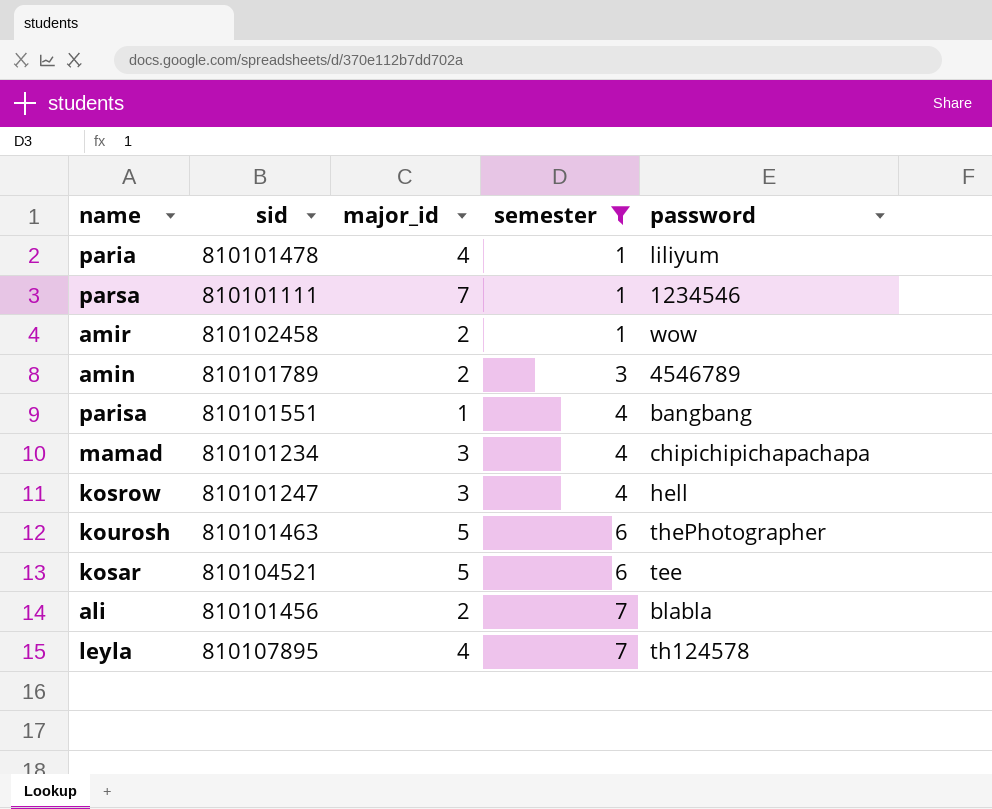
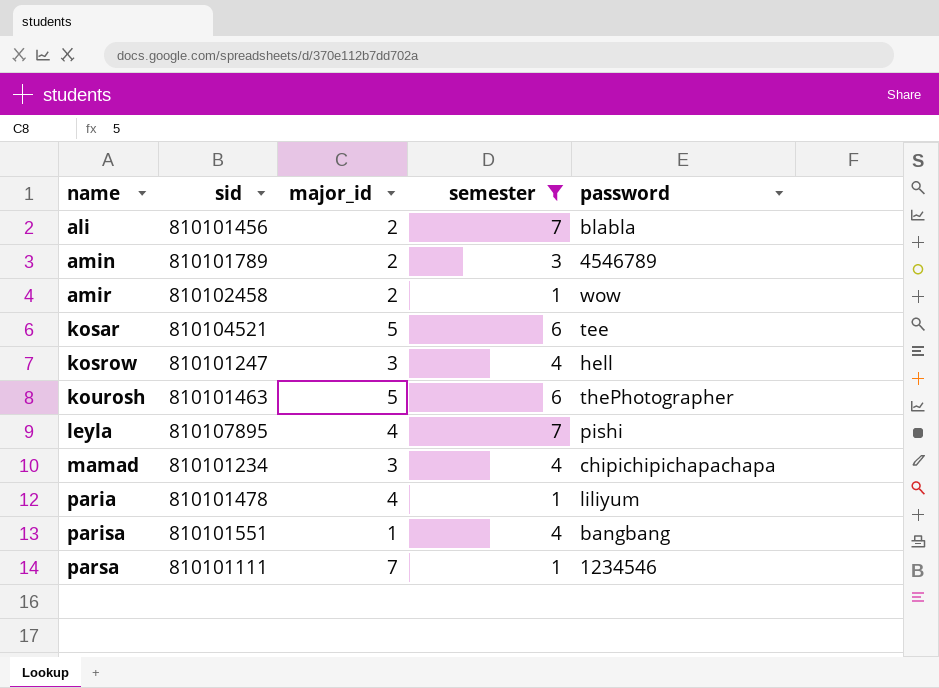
row order: semester ascending -> name ascending
leyla | password: th124578 -> pishi

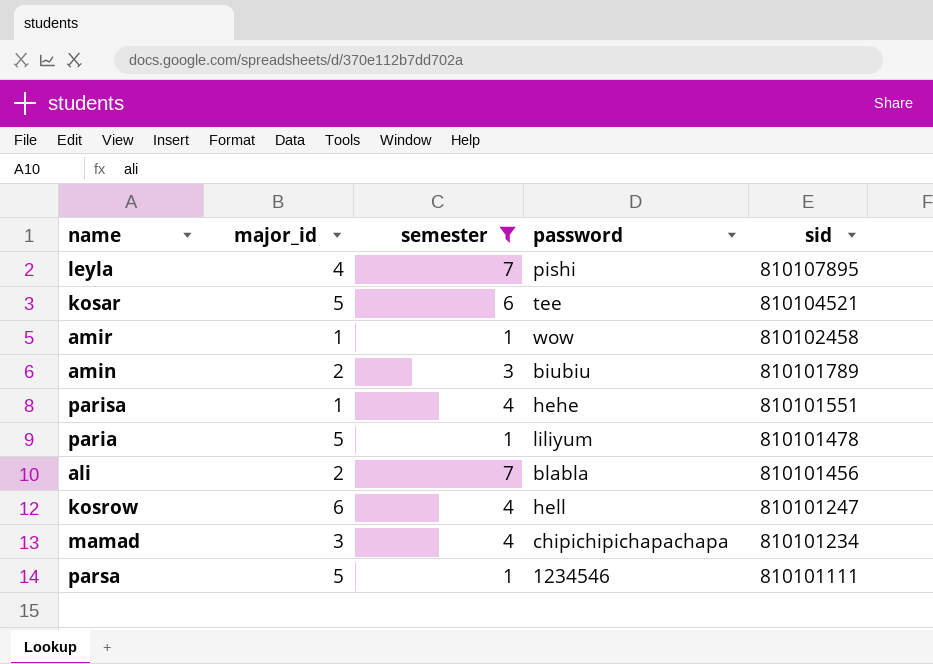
row order: name ascending -> sid descending
column sid | position: 2 -> 5
row kourosh: 810101463 | 5 | 6 | thePhotographer -> none
amir | major_id: 2 -> 1
amin | password: 4546789 -> biubiu
parisa | password: bangbang -> hehe
paria | major_id: 4 -> 5
kosrow | major_id: 3 -> 6
parsa | major_id: 7 -> 5

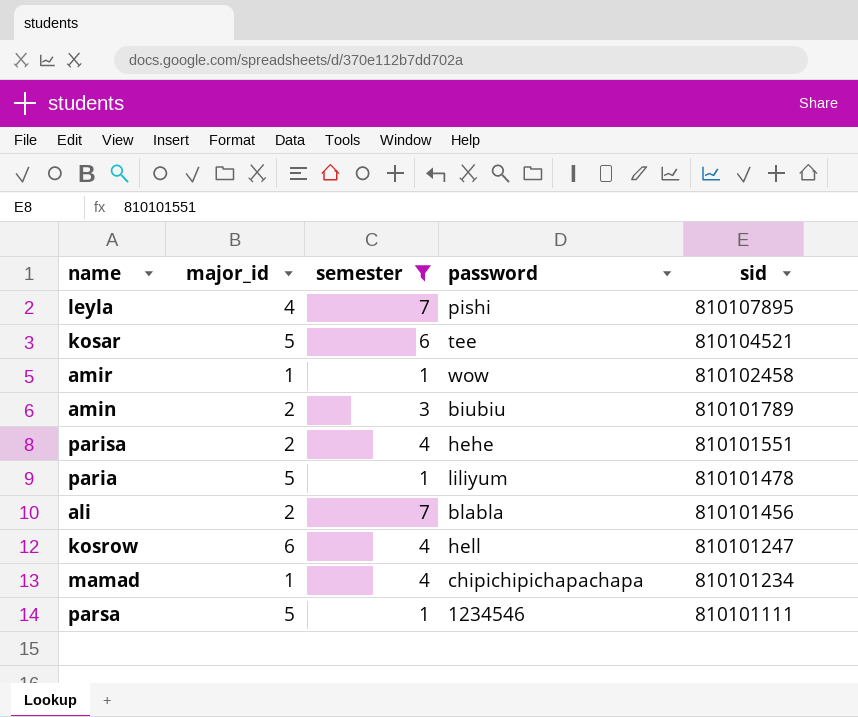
parisa | major_id: 1 -> 2
mamad | major_id: 3 -> 1

